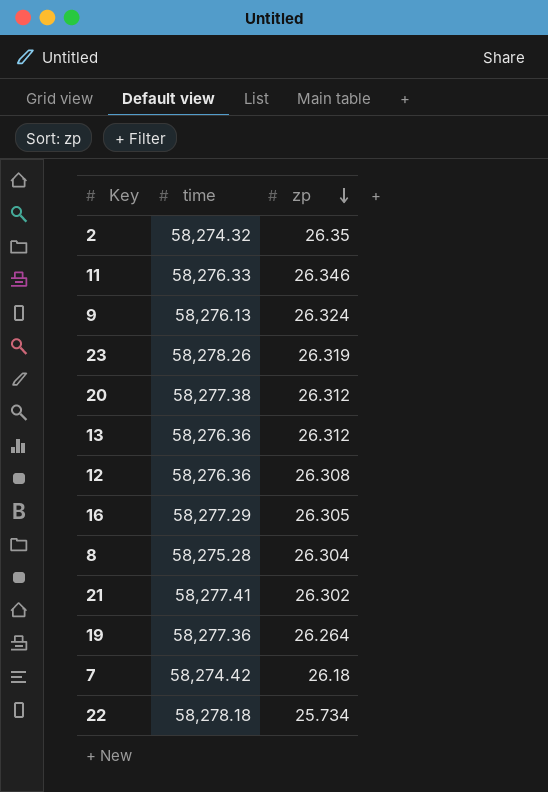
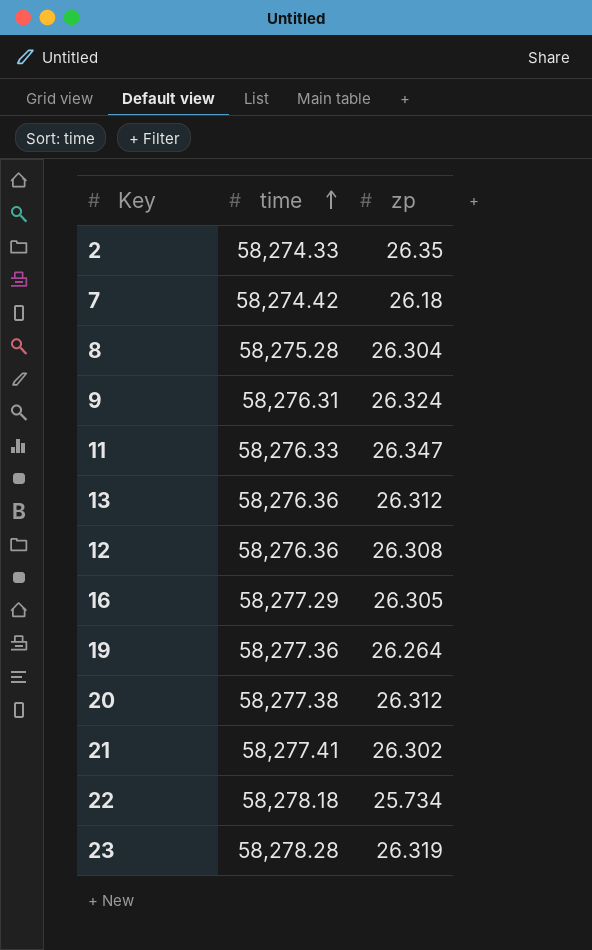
row order: zp descending -> time ascending
2 | time: 58,274.32 -> 58,274.33
9 | time: 58,276.13 -> 58,276.31
11 | zp: 26.346 -> 26.347
23 | time: 58,278.26 -> 58,278.28

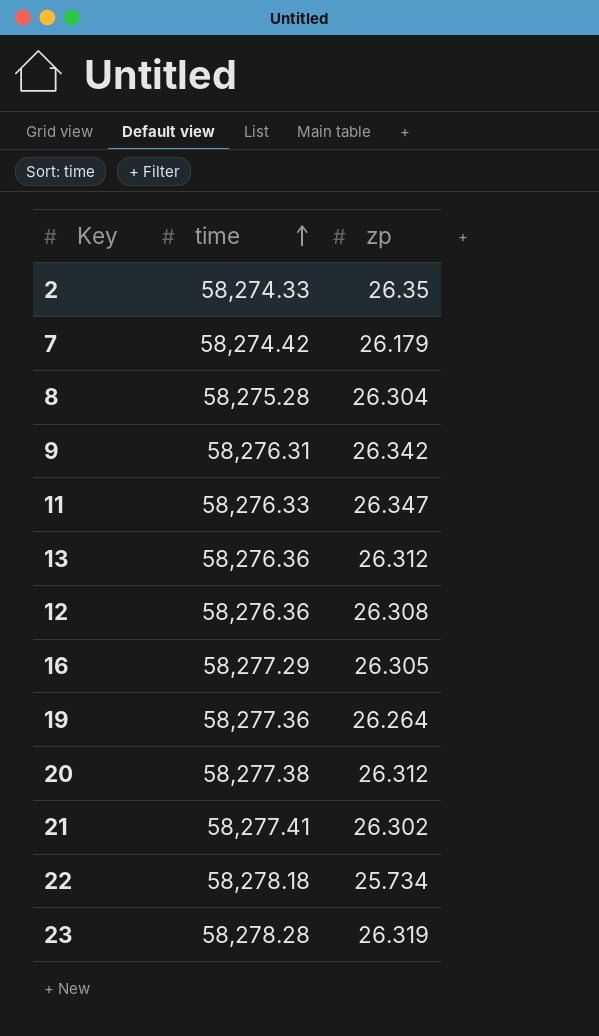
7 | zp: 26.18 -> 26.179
9 | zp: 26.324 -> 26.342

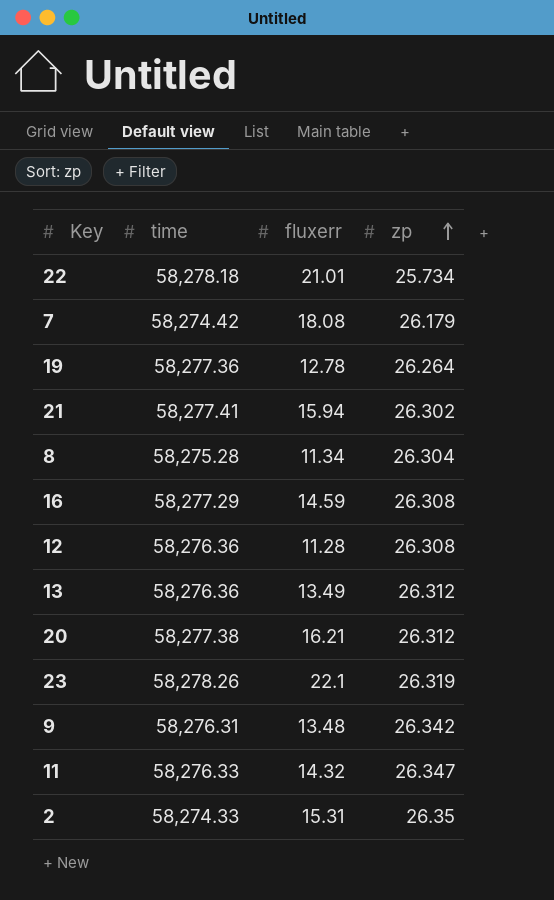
row order: time ascending -> zp ascending
column fluxerr | position: none -> 3
16 | zp: 26.305 -> 26.308
23 | time: 58,278.28 -> 58,278.26

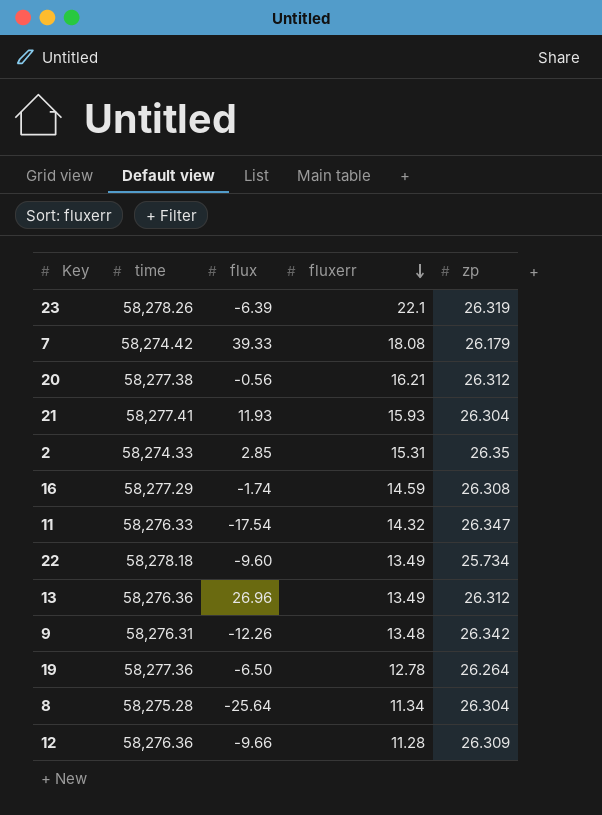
row order: zp ascending -> fluxerr descending
column flux | position: none -> 3
21 | fluxerr: 15.94 -> 15.93
21 | zp: 26.302 -> 26.304
22 | fluxerr: 21.01 -> 13.49
12 | zp: 26.308 -> 26.309

